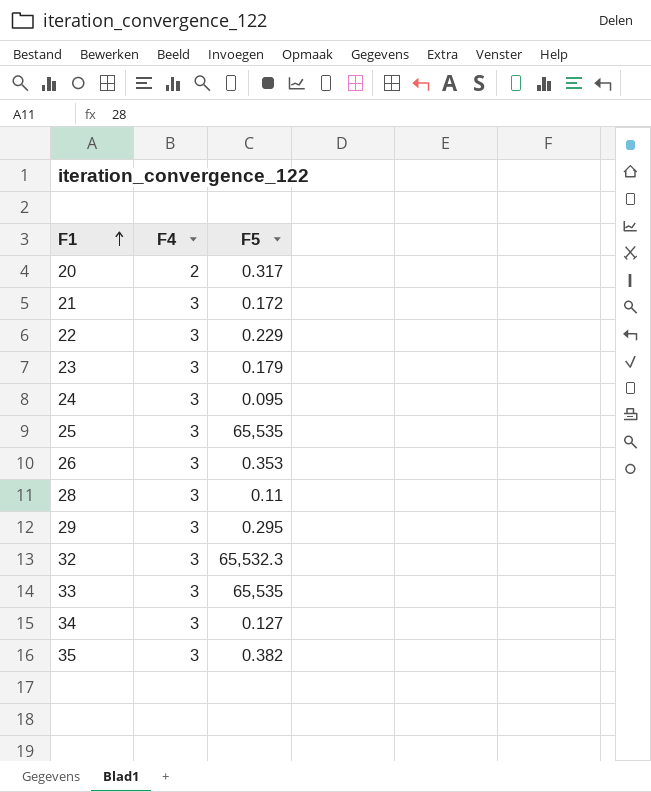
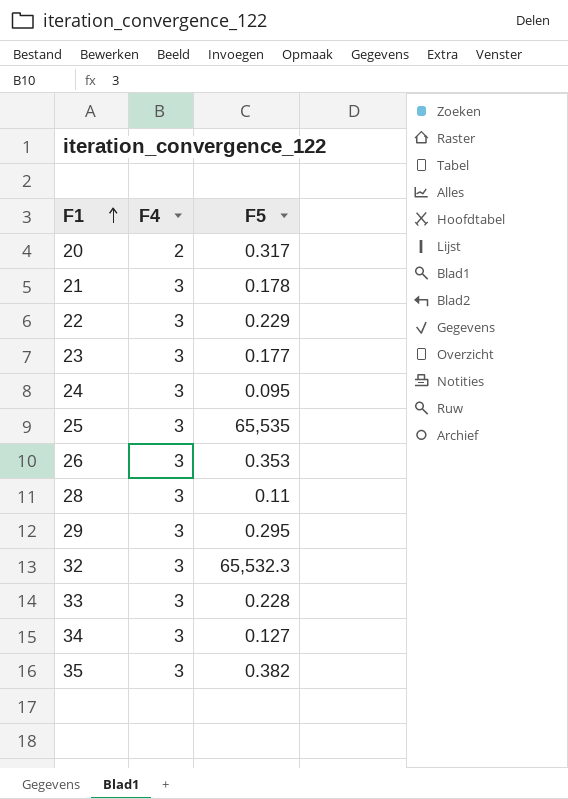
21 | F5: 0.172 -> 0.178
23 | F5: 0.179 -> 0.177
33 | F5: 65,535 -> 0.228

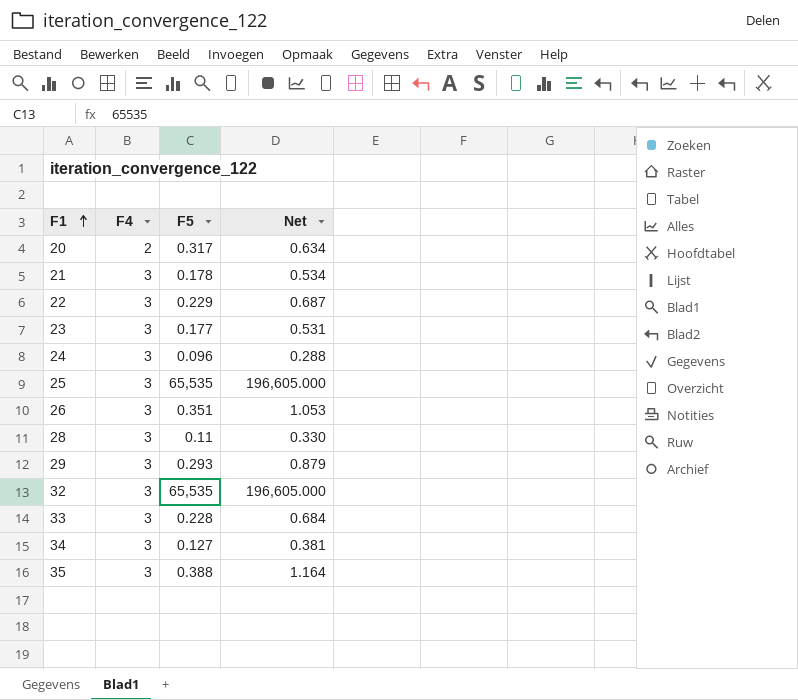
column Net | formula: none -> [F4] * [F5]
24 | F5: 0.095 -> 0.096
26 | F5: 0.353 -> 0.351
29 | F5: 0.295 -> 0.293
32 | F5: 65,532.3 -> 65,535
35 | F5: 0.382 -> 0.388

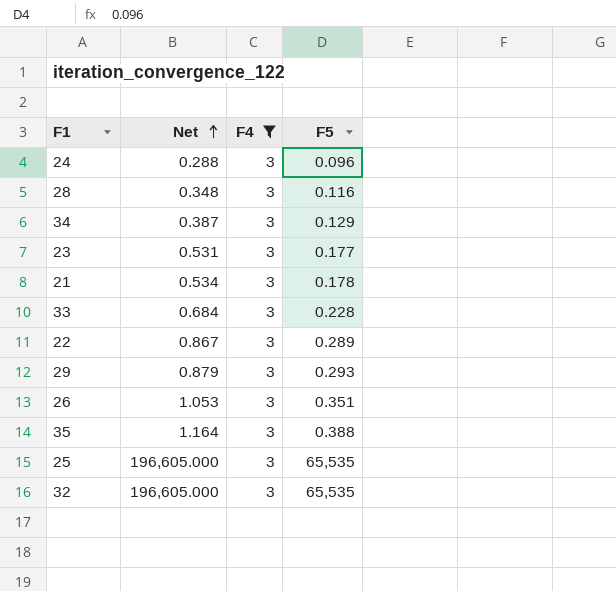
filter: none -> F4 = 3
row order: F1 ascending -> Net ascending
column Net | position: 4 -> 2
28 | Net: 0.330 -> 0.348
28 | F5: 0.11 -> 0.116
34 | Net: 0.381 -> 0.387
34 | F5: 0.127 -> 0.129
22 | Net: 0.687 -> 0.867
22 | F5: 0.229 -> 0.289

